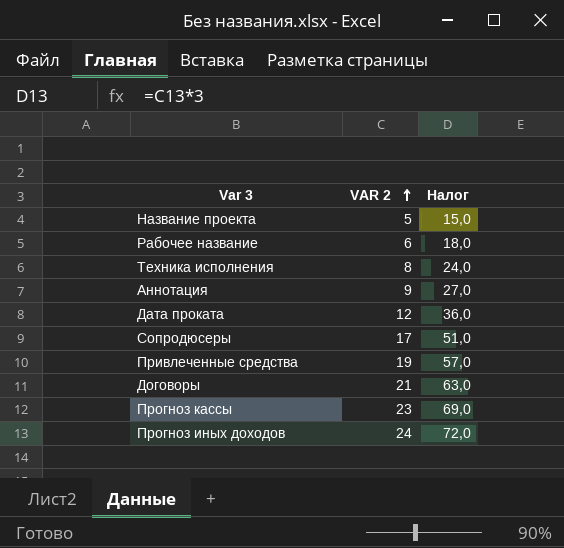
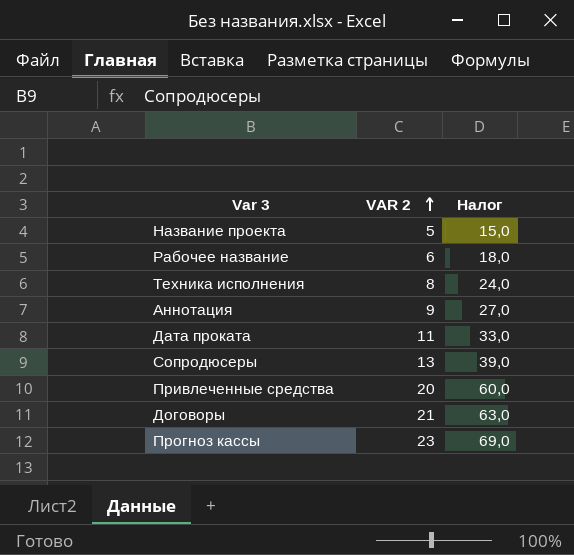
row Прогноз иных доходов: 24 | 72,0 -> none
Дата проката | VAR 2: 12 -> 11
Дата проката | Налог: 36,0 -> 33,0
Сопродюсеры | VAR 2: 17 -> 13
Сопродюсеры | Налог: 51,0 -> 39,0
Привлеченные средства | VAR 2: 19 -> 20
Привлеченные средства | Налог: 57,0 -> 60,0

